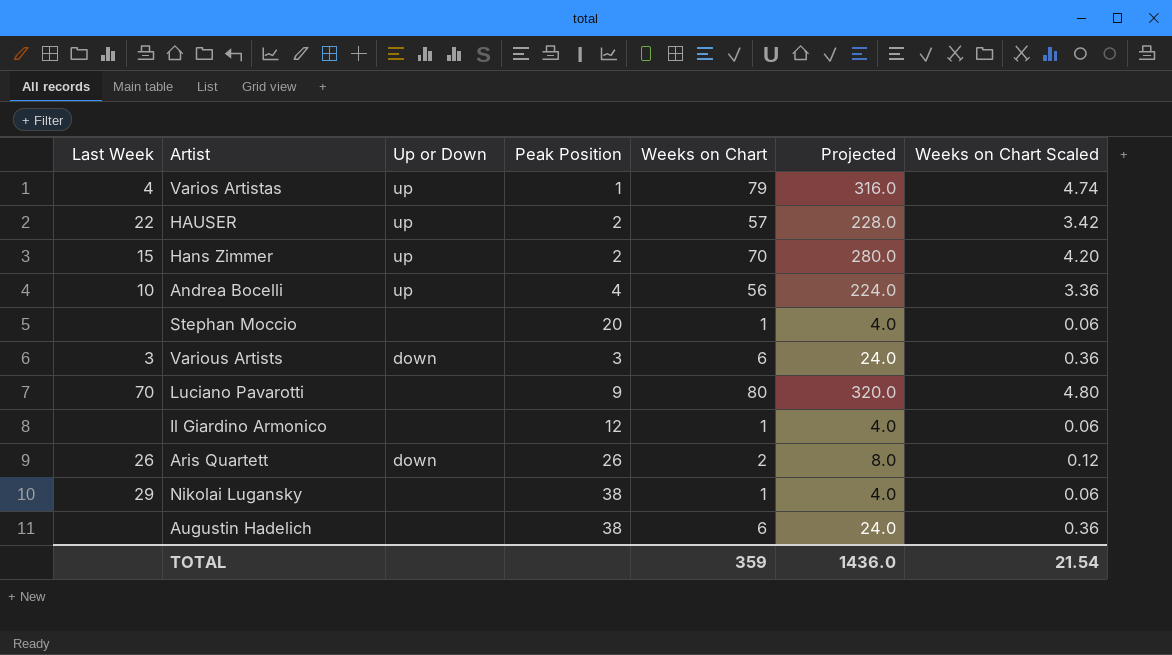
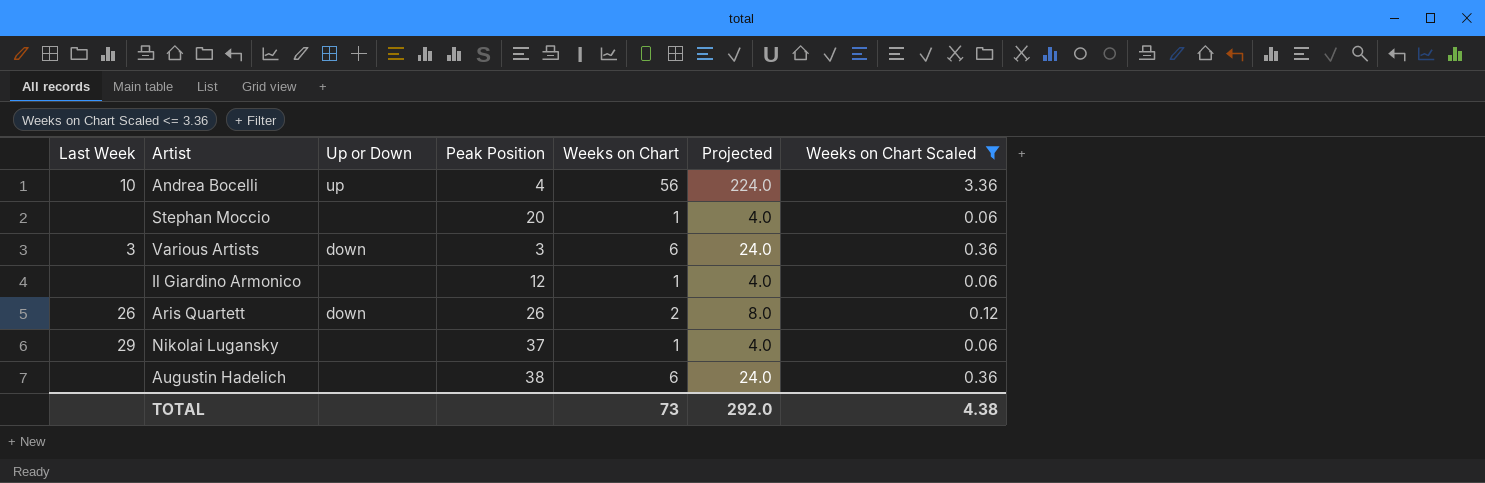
filter: none -> Weeks on Chart Scaled <= 3.36
Nikolai Lugansky | Peak Position: 38 -> 37
TOTAL | Weeks on Chart: 359 -> 73
TOTAL | Projected: 1436.0 -> 292.0
TOTAL | Weeks on Chart Scaled: 21.54 -> 4.38

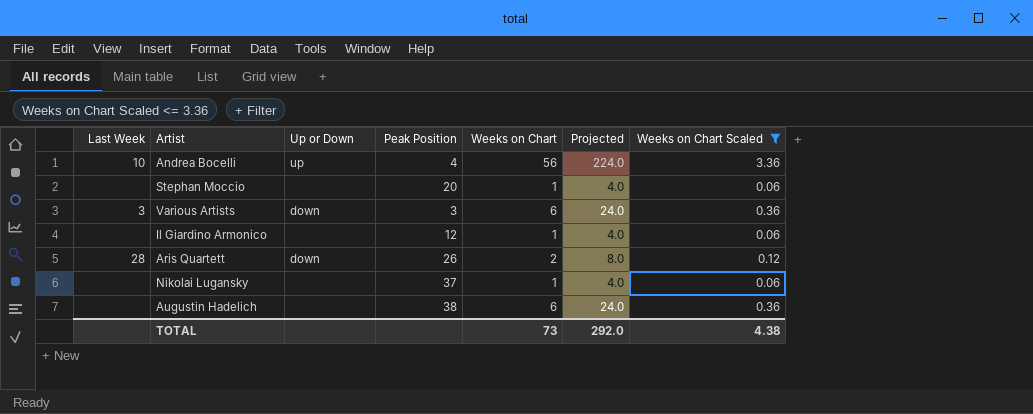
Aris Quartett | Last Week: 26 -> 28
Nikolai Lugansky | Last Week: 29 -> none

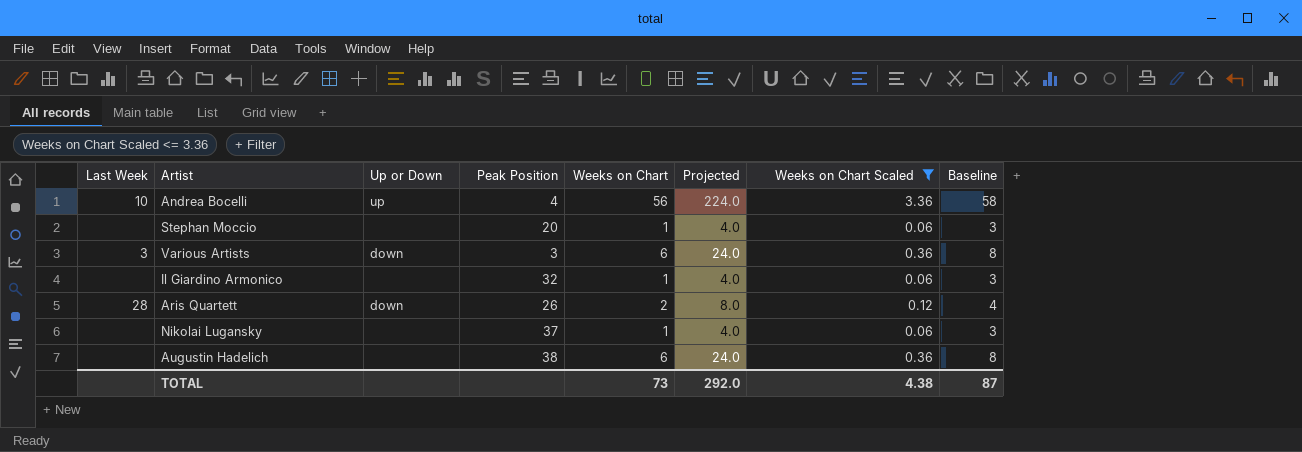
column Baseline | formula: none -> [Weeks on Chart] + 2
Il Giardino Armonico | Peak Position: 12 -> 32

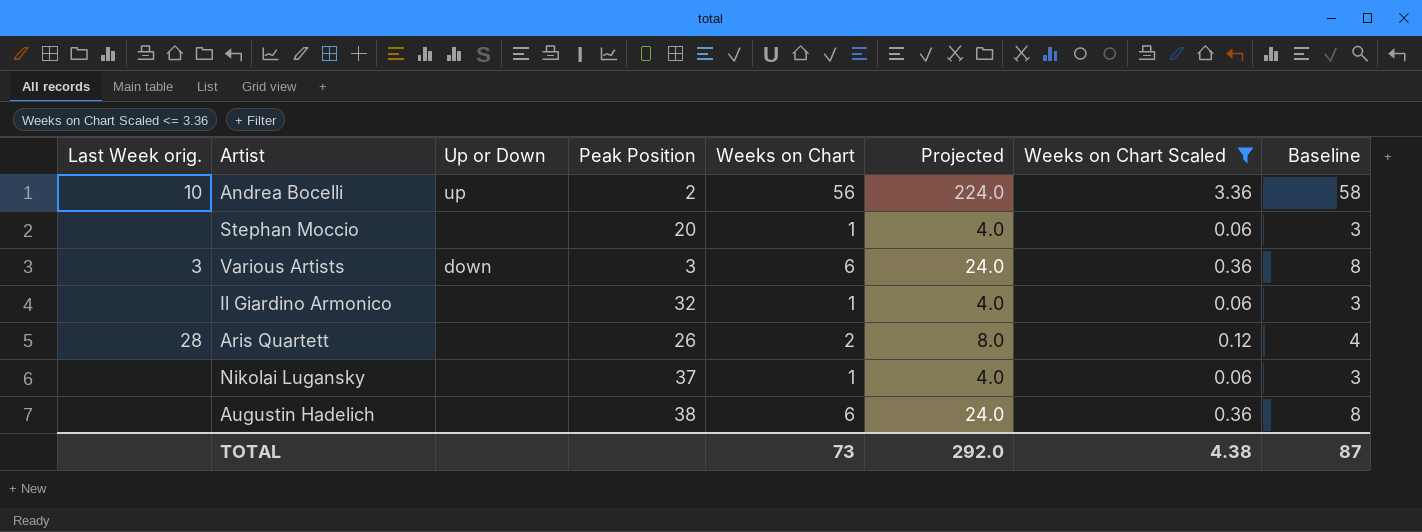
column name: Last Week -> Last Week orig.
Andrea Bocelli | Peak Position: 4 -> 2
Aris Quartett | Up or Down: down -> none

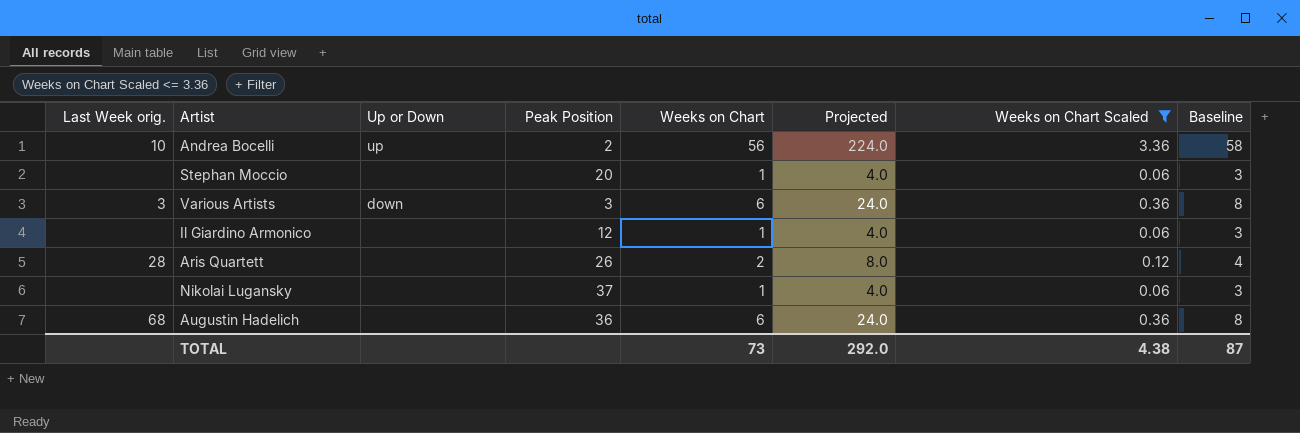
Il Giardino Armonico | Peak Position: 32 -> 12
Augustin Hadelich | Last Week orig.: none -> 68
Augustin Hadelich | Peak Position: 38 -> 36

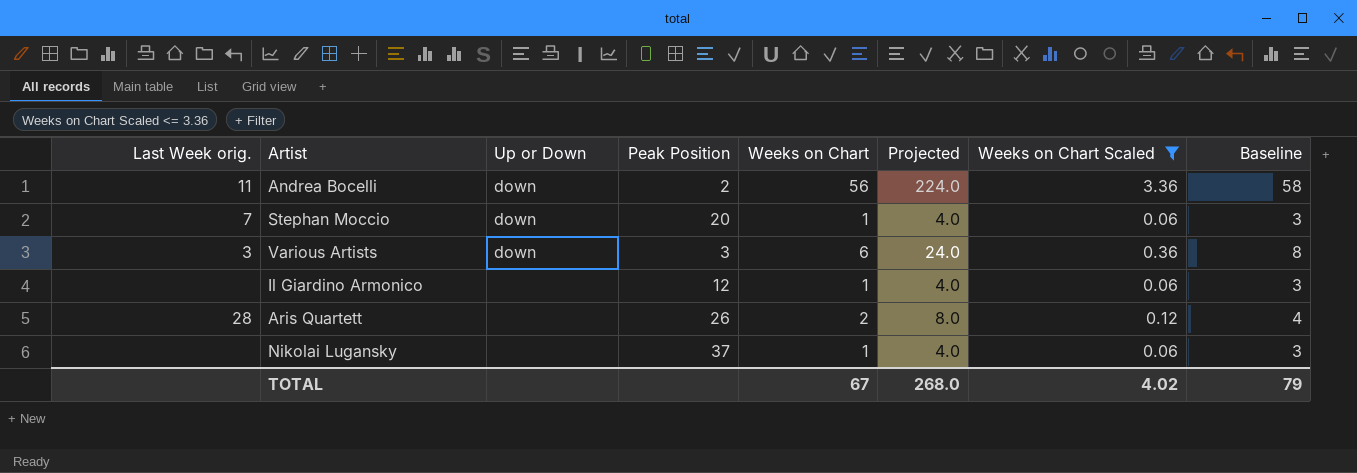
row Augustin Hadelich: 68 | none | 36 | 6 | 24.0 | 0.36 | 8 -> none
Andrea Bocelli | Last Week orig.: 10 -> 11
Andrea Bocelli | Up or Down: up -> down
Stephan Moccio | Last Week orig.: none -> 7
Stephan Moccio | Up or Down: none -> down
TOTAL | Weeks on Chart: 73 -> 67
TOTAL | Projected: 292.0 -> 268.0
TOTAL | Weeks on Chart Scaled: 4.38 -> 4.02
TOTAL | Baseline: 87 -> 79

